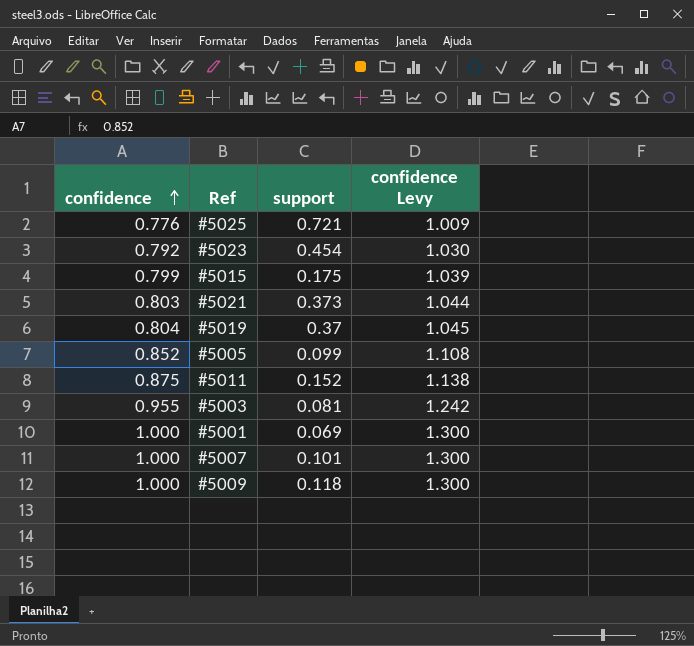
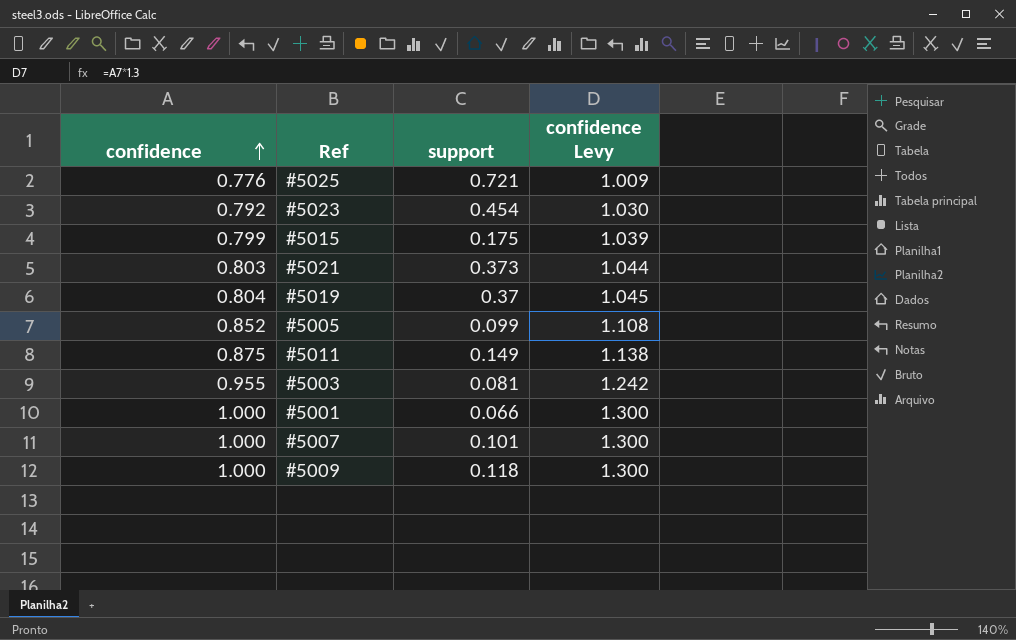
#5011 | support: 0.152 -> 0.149
#5001 | support: 0.069 -> 0.066

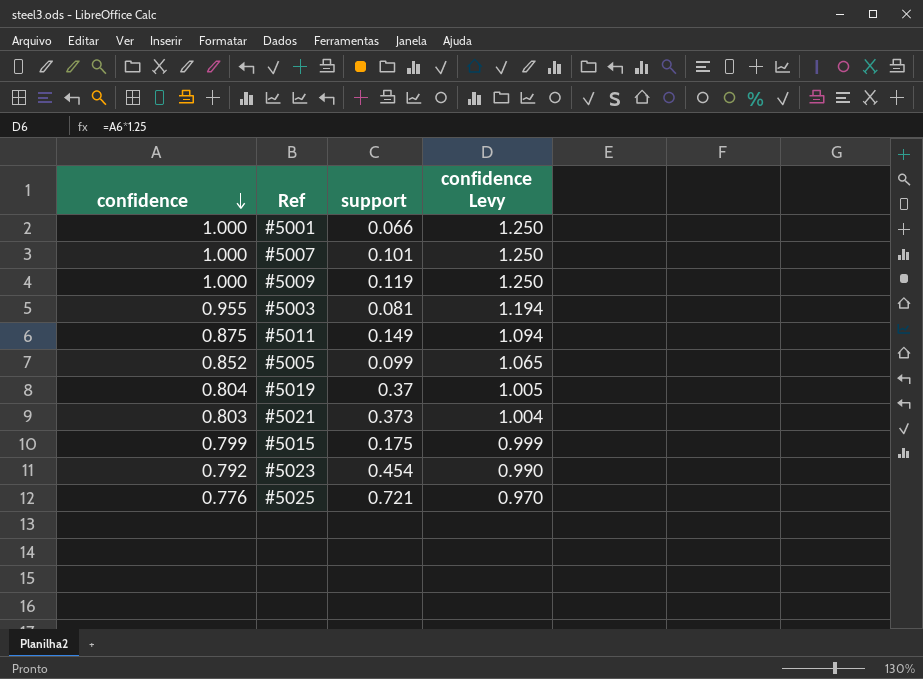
row order: confidence ascending -> confidence descending
column confidence Levy | formula: [confidence] * 1.3 -> [confidence] * 1.25
#5009 | support: 0.118 -> 0.119

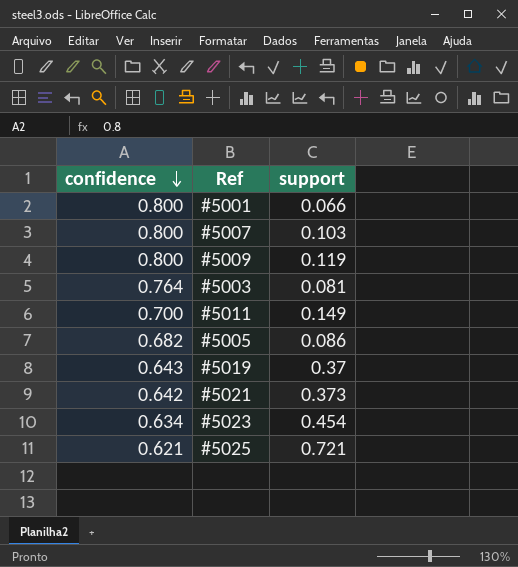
column confidence Levy | formula: [confidence] * 1.25 -> none
row #5015: 0.799 | 0.175 | 0.999 -> none
#5001 | confidence: 1.000 -> 0.800
#5007 | confidence: 1.000 -> 0.800
#5007 | support: 0.101 -> 0.103
#5009 | confidence: 1.000 -> 0.800
#5003 | confidence: 0.955 -> 0.764
#5011 | confidence: 0.875 -> 0.700
#5005 | confidence: 0.852 -> 0.682
#5005 | support: 0.099 -> 0.086
#5019 | confidence: 0.804 -> 0.643
#5021 | confidence: 0.803 -> 0.642
#5023 | confidence: 0.792 -> 0.634
#5025 | confidence: 0.776 -> 0.621

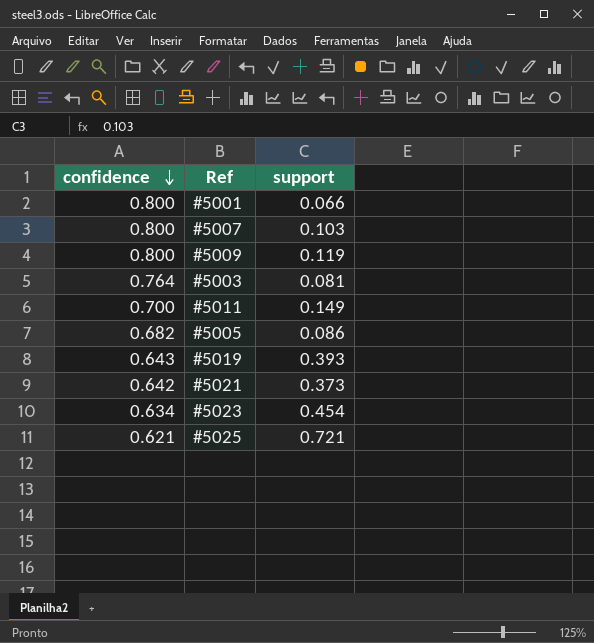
#5019 | support: 0.37 -> 0.393

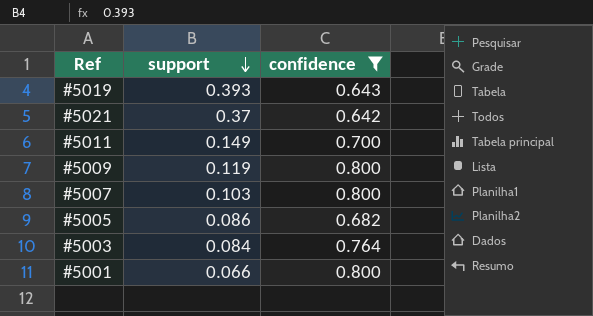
filter: none -> confidence >= 0.642
row order: confidence descending -> support descending
column confidence | position: 1 -> 3
#5021 | support: 0.373 -> 0.37
#5003 | support: 0.081 -> 0.084

